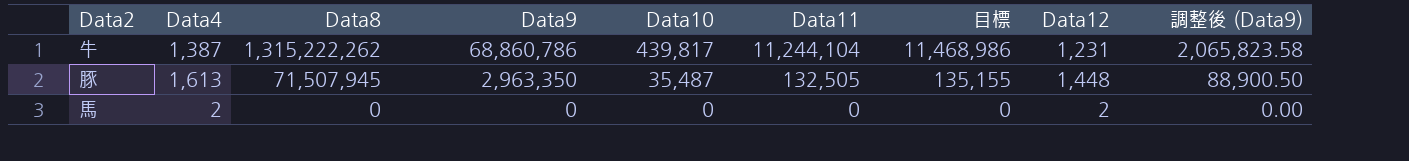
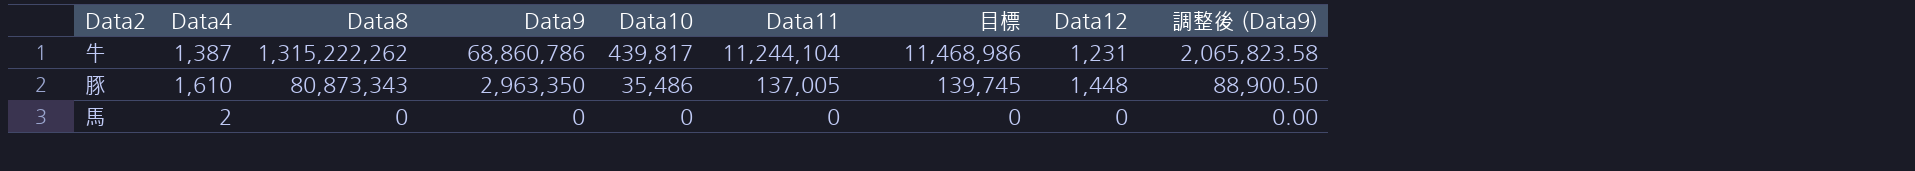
豚 | Data4: 1,613 -> 1,610
豚 | Data8: 71,507,945 -> 80,873,343
豚 | Data10: 35,487 -> 35,486
豚 | Data11: 132,505 -> 137,005
豚 | 目標: 135,155 -> 139,745
馬 | Data12: 2 -> 0

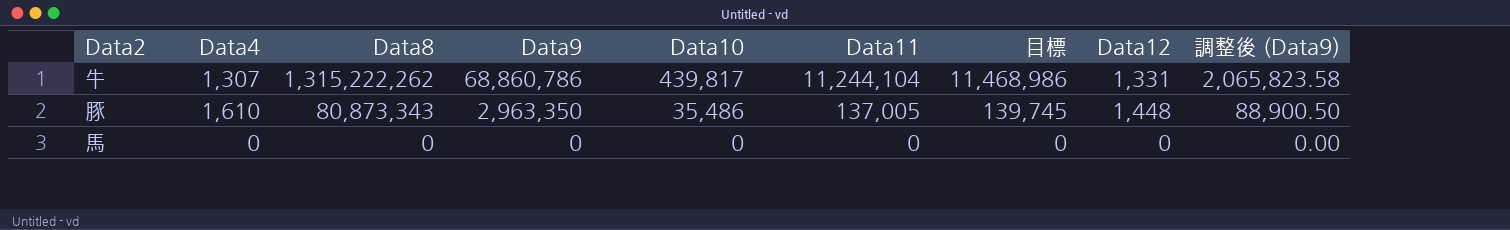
牛 | Data4: 1,387 -> 1,307
牛 | Data12: 1,231 -> 1,331
馬 | Data4: 2 -> 0

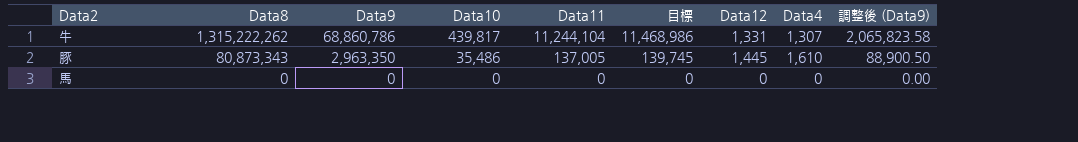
column Data4 | position: 2 -> 8
豚 | Data12: 1,448 -> 1,445

